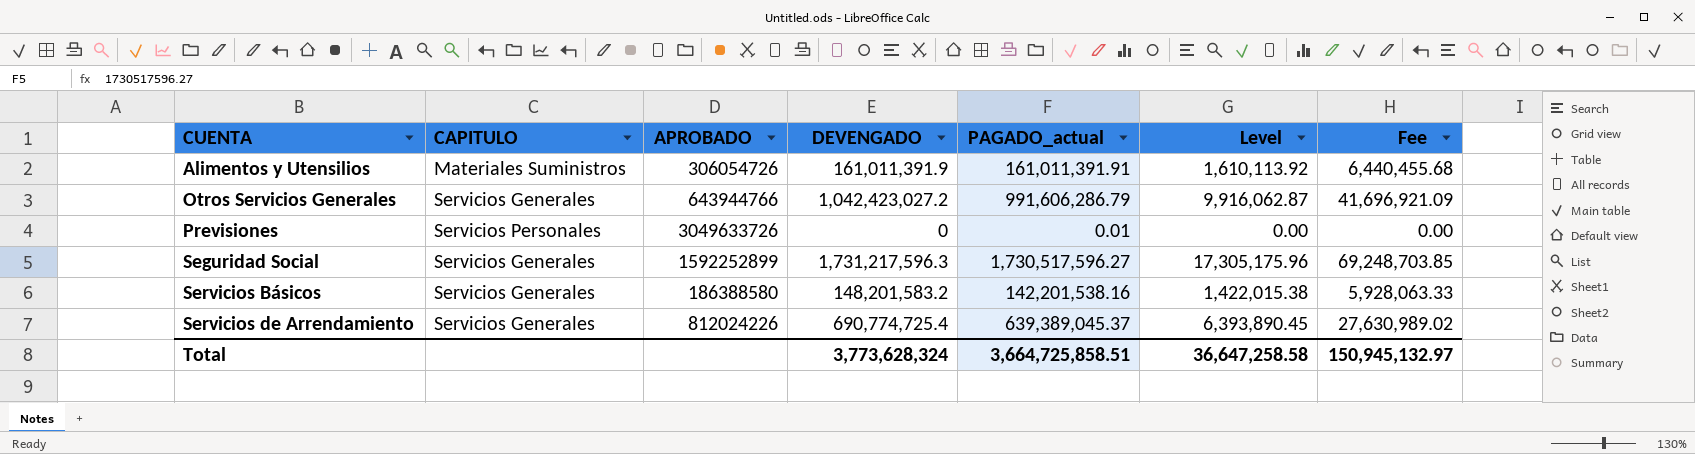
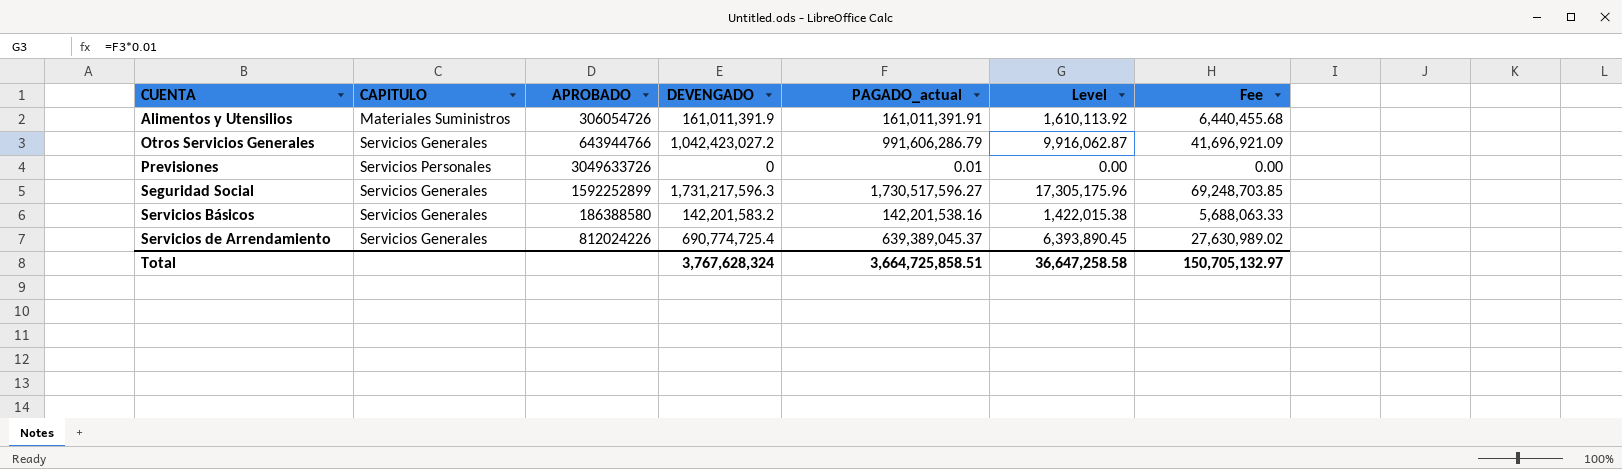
Servicios Básicos | DEVENGADO: 148,201,583.2 -> 142,201,583.2
Servicios Básicos | Fee: 5,928,063.33 -> 5,688,063.33
Total | DEVENGADO: 3,773,628,324 -> 3,767,628,324
Total | Fee: 150,945,132.97 -> 150,705,132.97

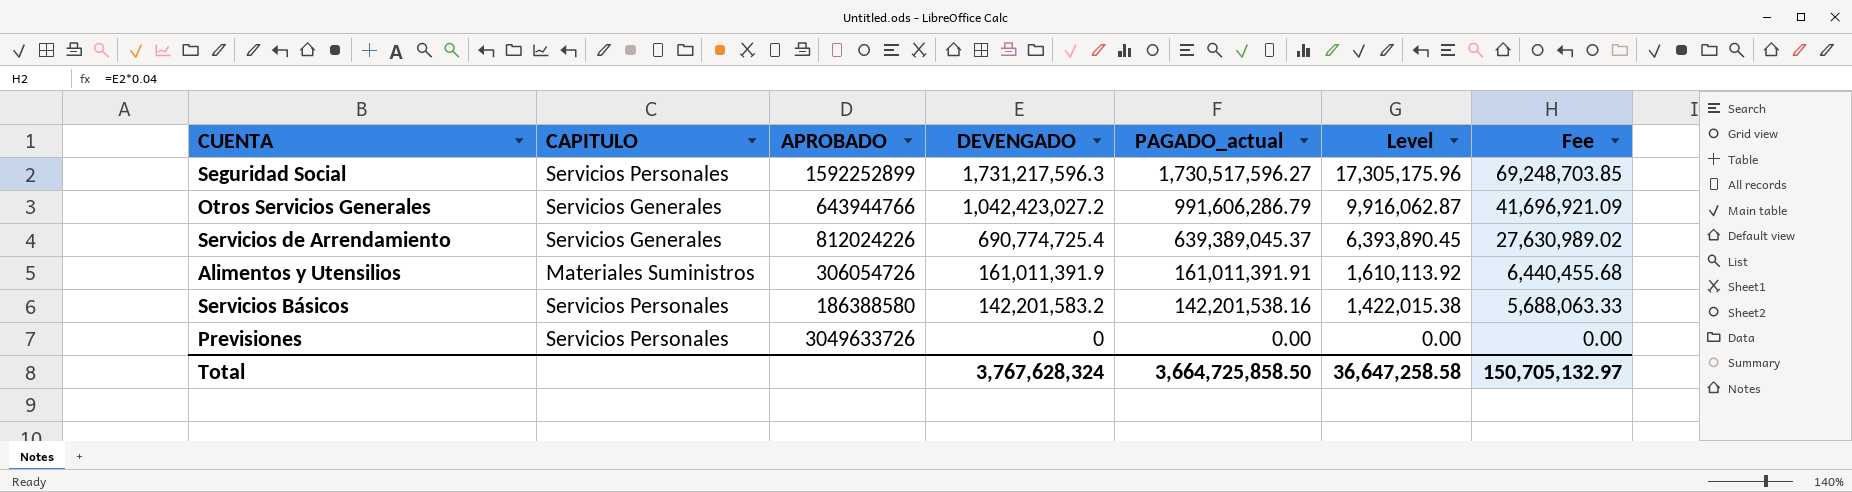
row order: CUENTA ascending -> DEVENGADO descending
Seguridad Social | CAPITULO: Servicios Generales -> Servicios Personales
Servicios Básicos | CAPITULO: Servicios Generales -> Servicios Personales
Previsiones | PAGADO_actual: 0.01 -> 0.00
Total | PAGADO_actual: 3,664,725,858.51 -> 3,664,725,858.50

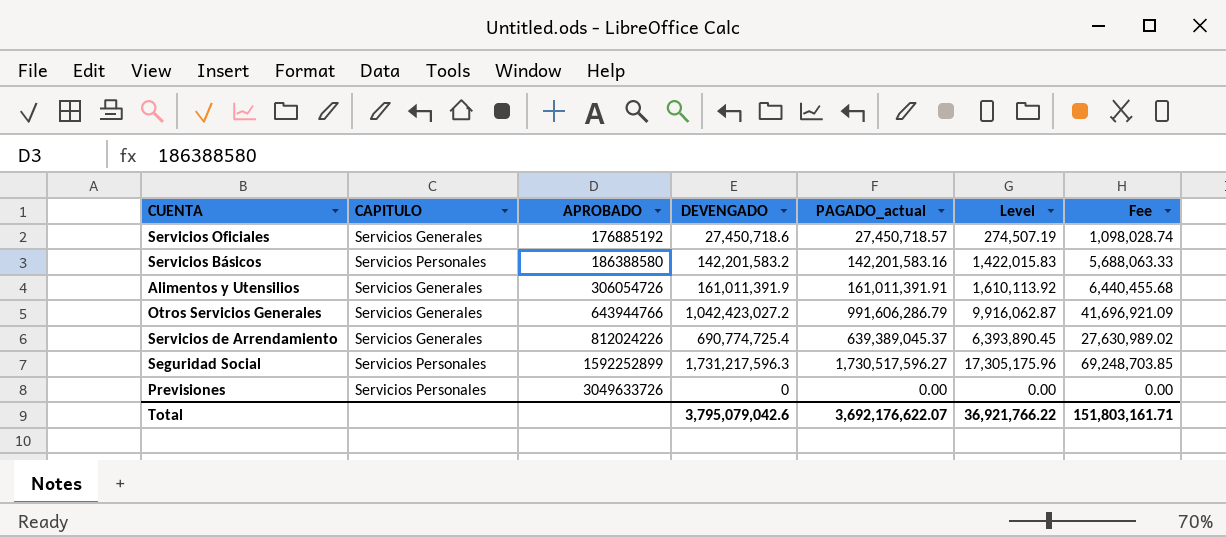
row order: DEVENGADO descending -> APROBADO ascending
row Servicios Oficiales: none -> Servicios Generales | 176885192 | 27,450,718.6 | 27,450,718.57 | 274,507.19 | 1,098,028.74
Servicios Básicos | PAGADO_actual: 142,201,538.16 -> 142,201,583.16
Servicios Básicos | Level: 1,422,015.38 -> 1,422,015.83
Alimentos y Utensilios | CAPITULO: Materiales Suministros -> Servicios Generales
Total | DEVENGADO: 3,767,628,324 -> 3,795,079,042.6
Total | PAGADO_actual: 3,664,725,858.50 -> 3,692,176,622.07
Total | Level: 36,647,258.58 -> 36,921,766.22
Total | Fee: 150,705,132.97 -> 151,803,161.71

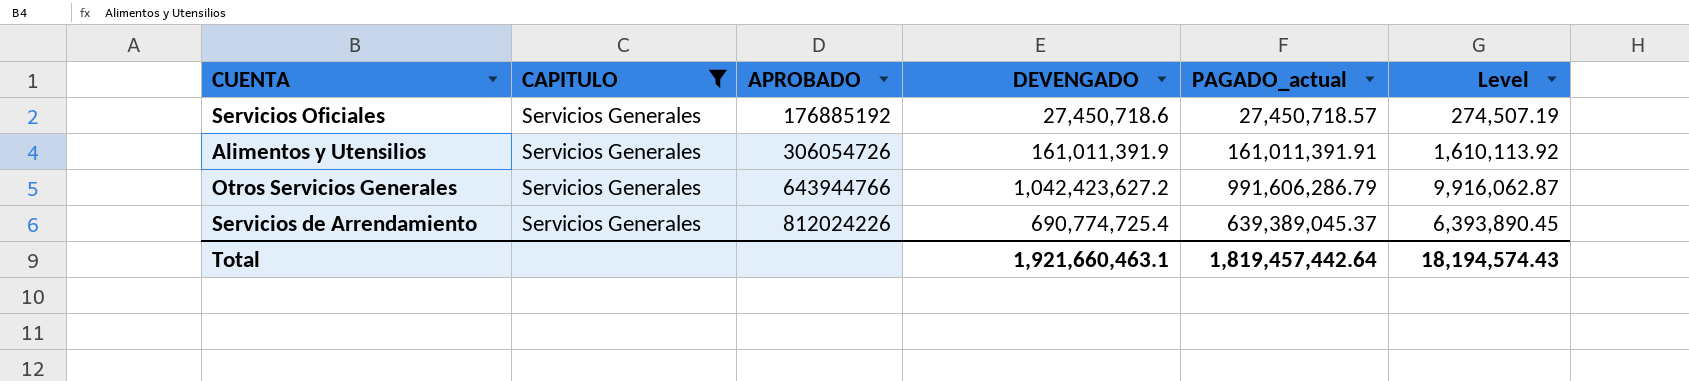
filter: none -> CAPITULO = Servicios Generales
column Fee | formula: [DEVENGADO] * 0.04 -> none
Otros Servicios Generales | DEVENGADO: 1,042,423,027.2 -> 1,042,423,627.2
Total | DEVENGADO: 3,795,079,042.6 -> 1,921,660,463.1
Total | PAGADO_actual: 3,692,176,622.07 -> 1,819,457,442.64
Total | Level: 36,921,766.22 -> 18,194,574.43

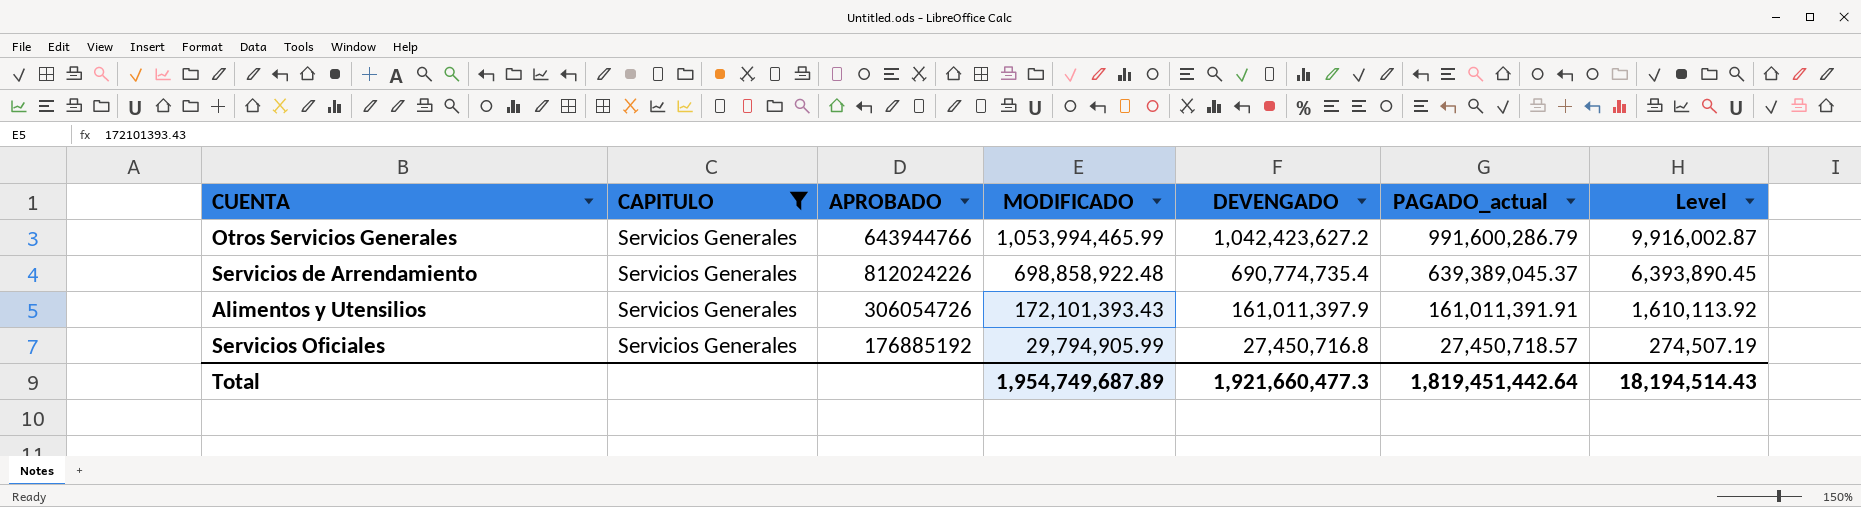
row order: APROBADO ascending -> MODIFICADO descending
column MODIFICADO | position: none -> 4
Otros Servicios Generales | PAGADO_actual: 991,606,286.79 -> 991,600,286.79
Otros Servicios Generales | Level: 9,916,062.87 -> 9,916,002.87
Servicios de Arrendamiento | DEVENGADO: 690,774,725.4 -> 690,774,735.4
Alimentos y Utensilios | DEVENGADO: 161,011,391.9 -> 161,011,397.9
Servicios Oficiales | DEVENGADO: 27,450,718.6 -> 27,450,716.8
Total | DEVENGADO: 1,921,660,463.1 -> 1,921,660,477.3
Total | PAGADO_actual: 1,819,457,442.64 -> 1,819,451,442.64
Total | Level: 18,194,574.43 -> 18,194,514.43

